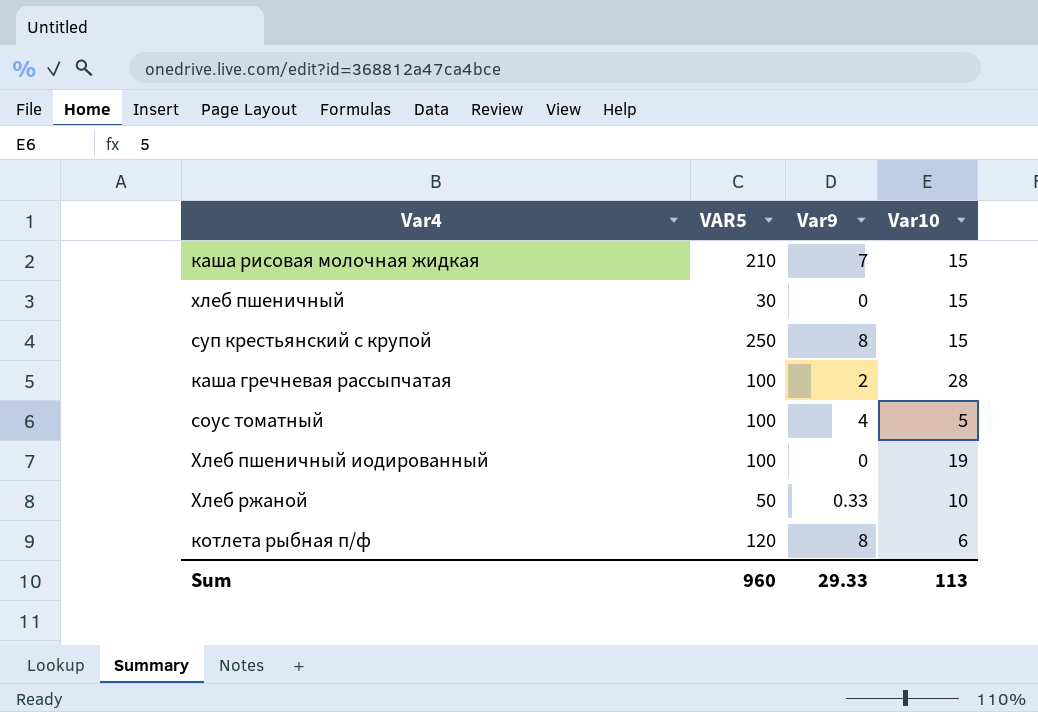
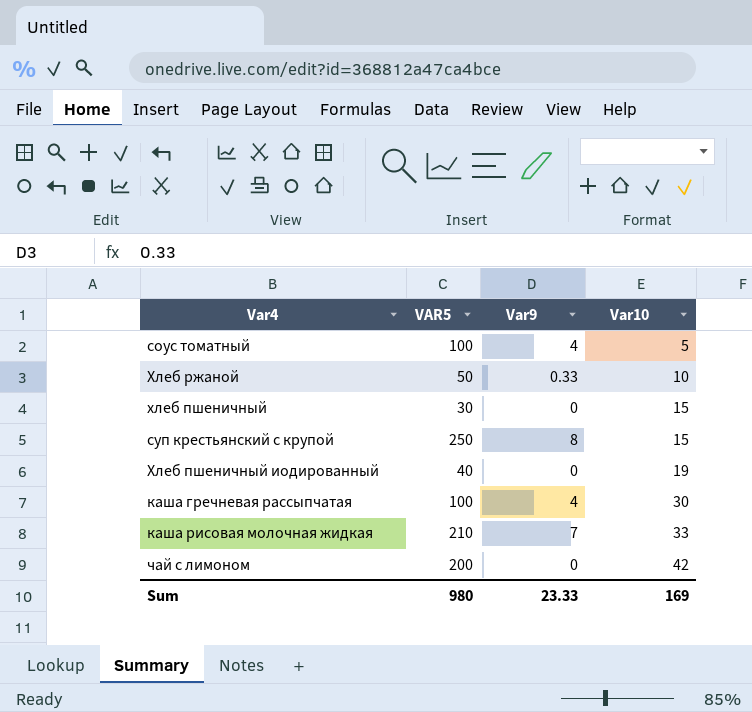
row order: none -> Var10 ascending
row котлета рыбная п/ф: 120 | 8 | 6 -> none
Хлеб пшеничный иодированный | VAR5: 100 -> 40
каша гречневая рассыпчатая | Var9: 2 -> 4
каша гречневая рассыпчатая | Var10: 28 -> 30
каша рисовая молочная жидкая | Var10: 15 -> 33
row чай с лимоном: none -> 200 | 0 | 42
Sum | VAR5: 960 -> 980
Sum | Var9: 29.33 -> 23.33
Sum | Var10: 113 -> 169

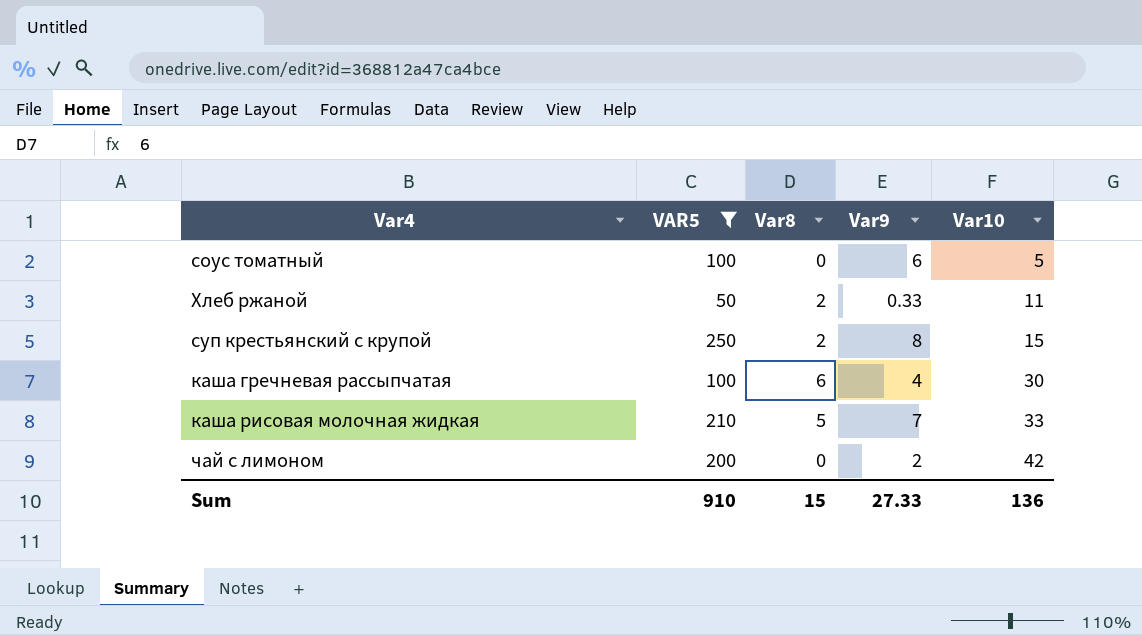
filter: none -> VAR5 >= 50
column Var8 | position: none -> 3
соус томатный | Var9: 4 -> 6
Хлеб ржаной | Var10: 10 -> 11
чай с лимоном | Var9: 0 -> 2
Sum | VAR5: 980 -> 910
Sum | Var9: 23.33 -> 27.33
Sum | Var10: 169 -> 136

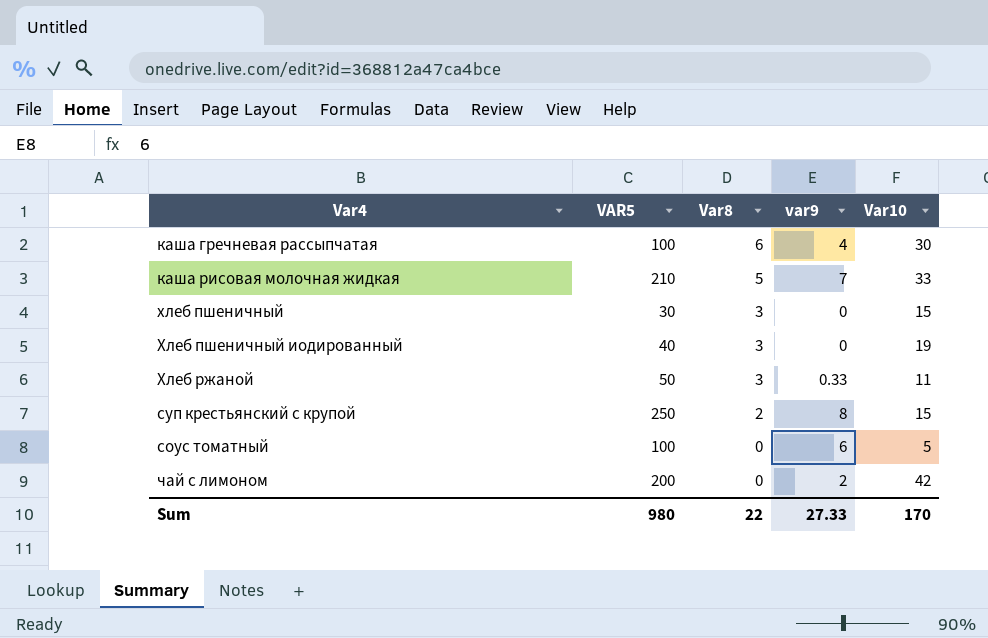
filter: VAR5 >= 50 -> none
row order: Var10 ascending -> Var8 descending
column name: Var9 -> var9
Хлеб ржаной | Var8: 2 -> 3
Sum | VAR5: 910 -> 980
Sum | Var8: 15 -> 22
Sum | Var10: 136 -> 170

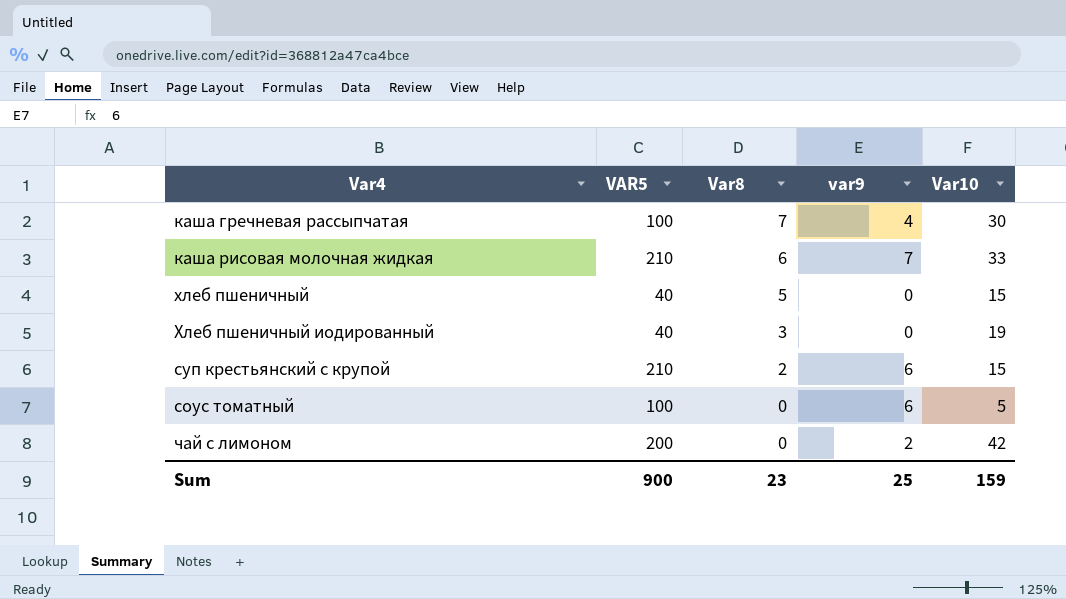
row Хлеб ржаной: 50 | 3 | 0.33 | 11 -> none
каша гречневая рассыпчатая | Var8: 6 -> 7
каша рисовая молочная жидкая | Var8: 5 -> 6
хлеб пшеничный | VAR5: 30 -> 40
хлеб пшеничный | Var8: 3 -> 5
суп крестьянский с крупой | VAR5: 250 -> 210
суп крестьянский с крупой | var9: 8 -> 6
Sum | VAR5: 980 -> 900
Sum | Var8: 22 -> 23
Sum | var9: 27.33 -> 25
Sum | Var10: 170 -> 159

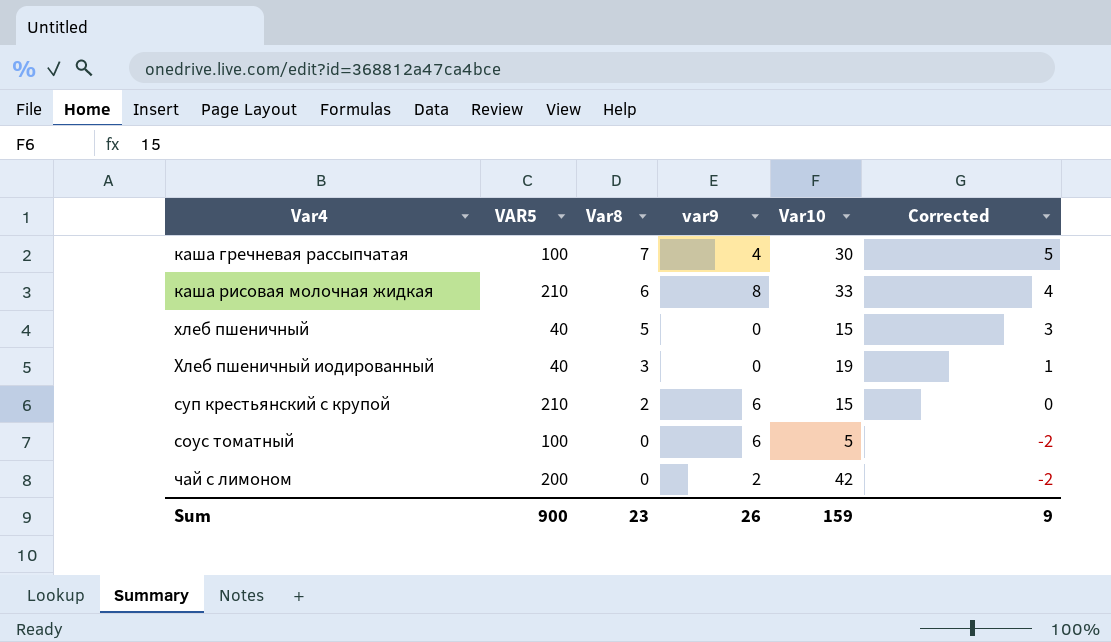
column Corrected | formula: none -> [Var8] - 2
каша рисовая молочная жидкая | var9: 7 -> 8
Sum | var9: 25 -> 26

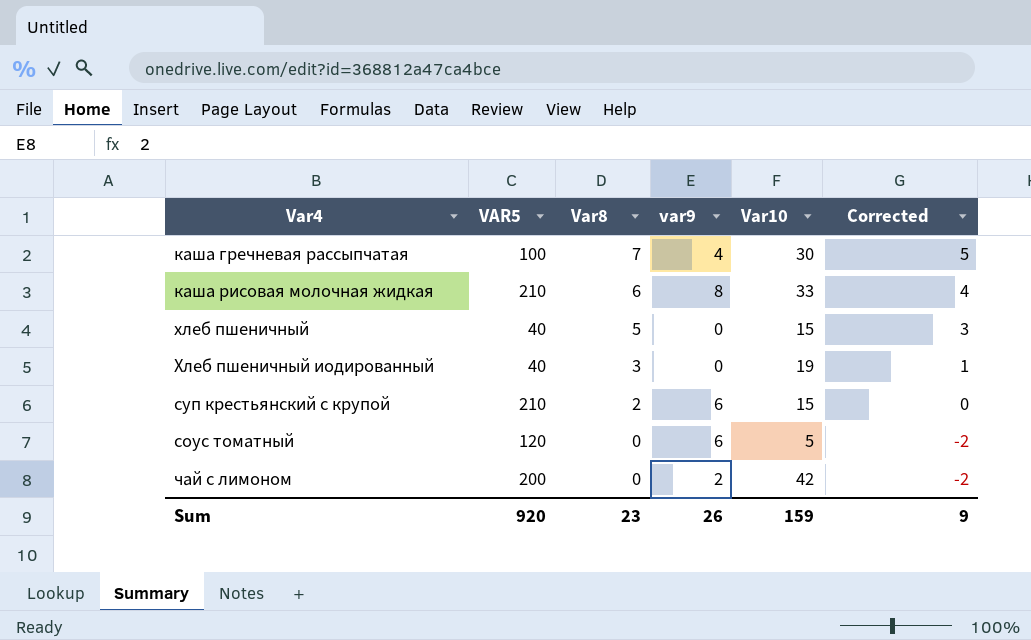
соус томатный | VAR5: 100 -> 120
Sum | VAR5: 900 -> 920

